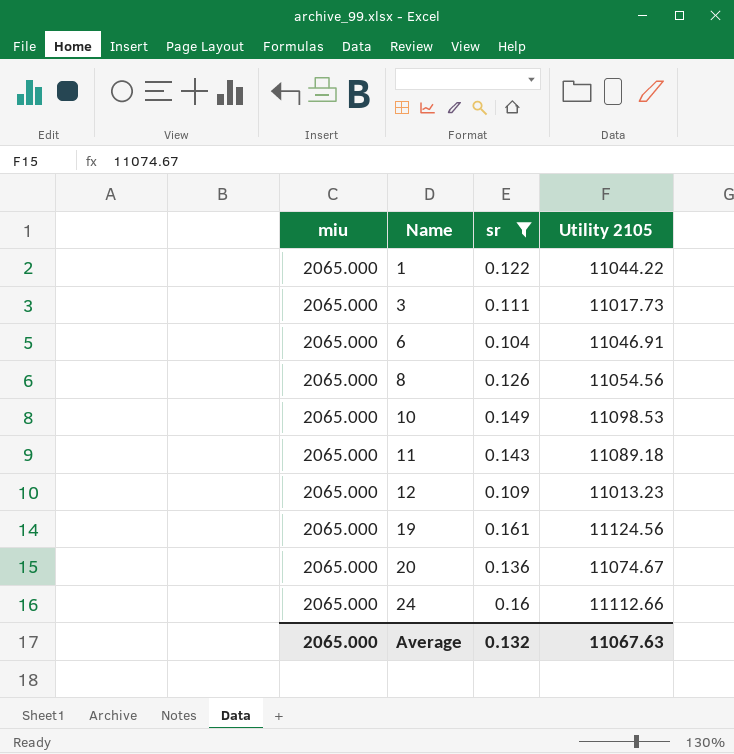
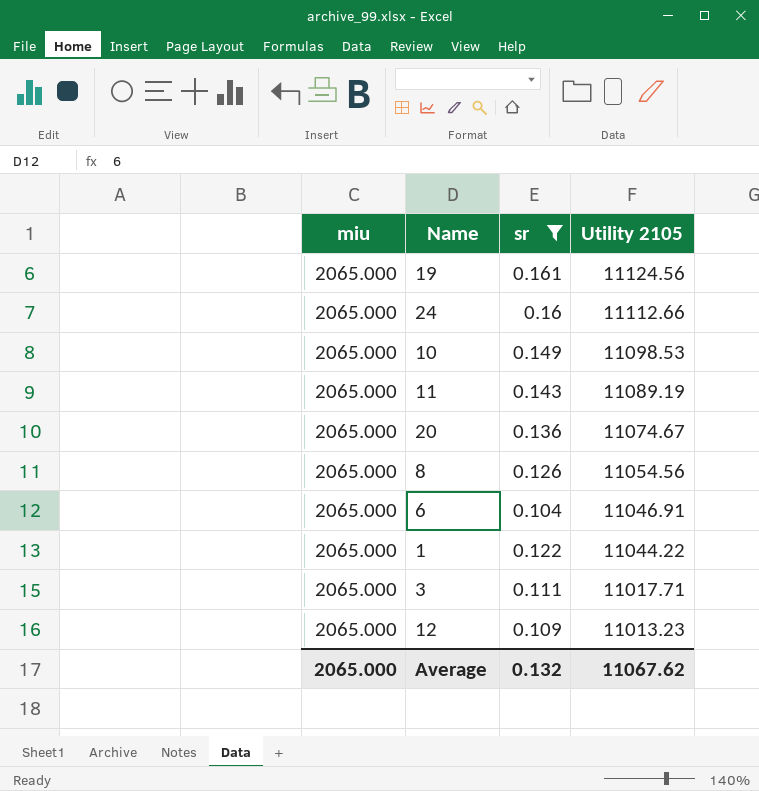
row order: Name ascending -> Utility 2105 descending
11 | Utility 2105: 11089.18 -> 11089.19
3 | Utility 2105: 11017.73 -> 11017.71
Average | Utility 2105: 11067.63 -> 11067.62

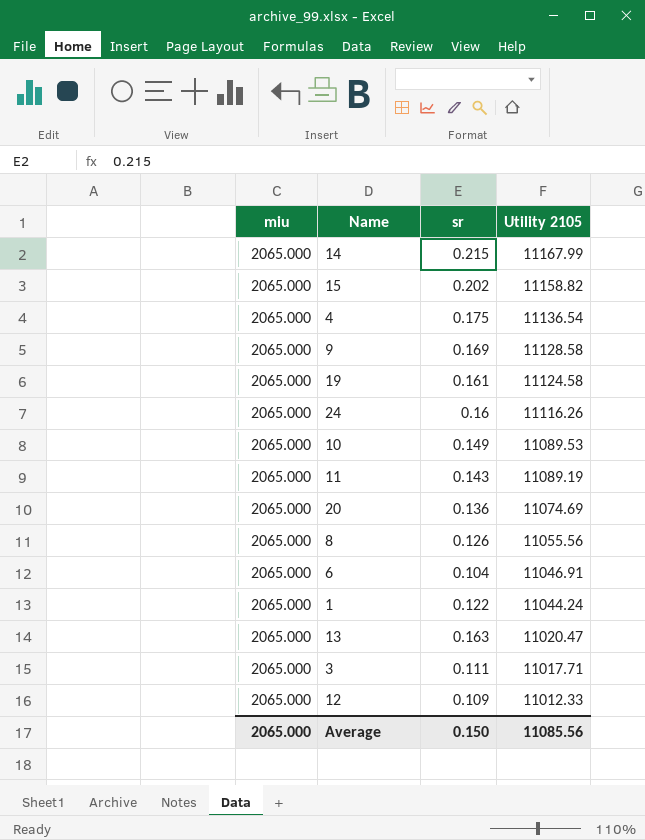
filter: sr <= 0.161 -> none
19 | Utility 2105: 11124.56 -> 11124.58
24 | Utility 2105: 11112.66 -> 11116.26
10 | Utility 2105: 11098.53 -> 11089.53
20 | Utility 2105: 11074.67 -> 11074.69
8 | Utility 2105: 11054.56 -> 11055.56
1 | Utility 2105: 11044.22 -> 11044.24
12 | Utility 2105: 11013.23 -> 11012.33
Average | sr: 0.132 -> 0.150
Average | Utility 2105: 11067.62 -> 11085.56

